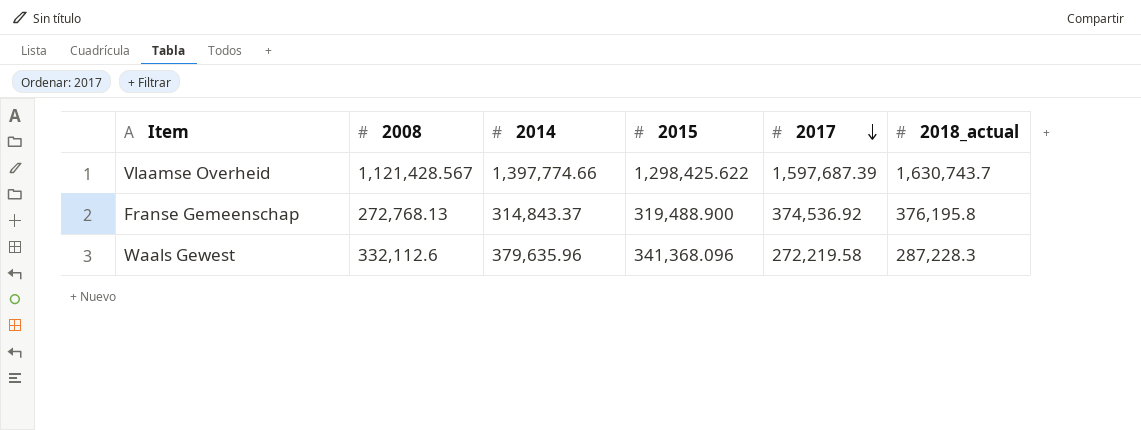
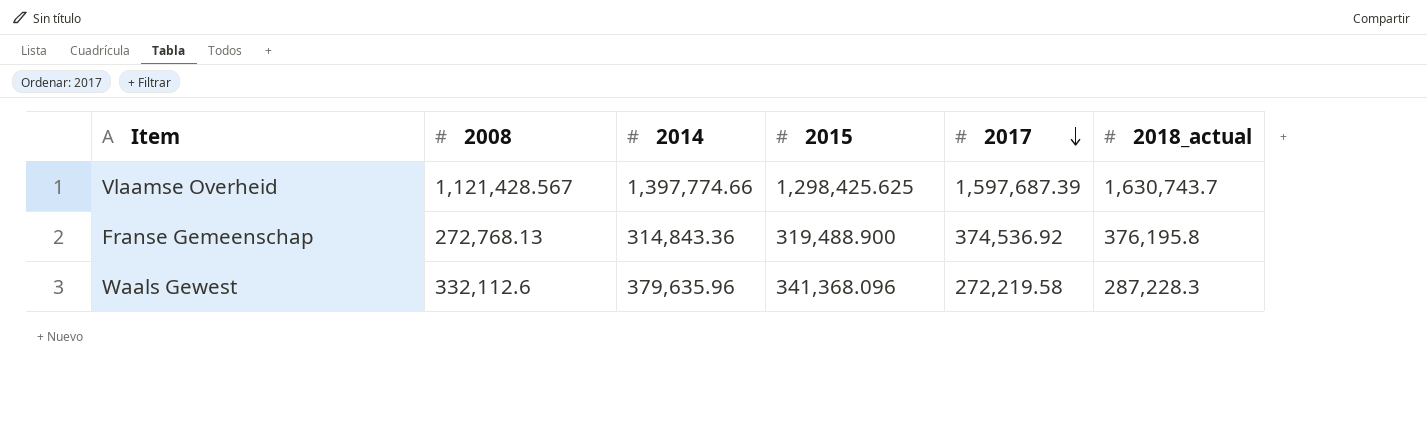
Vlaamse Overheid | 2015: 1,298,425.622 -> 1,298,425.625
Franse Gemeenschap | 2014: 314,843.37 -> 314,843.36

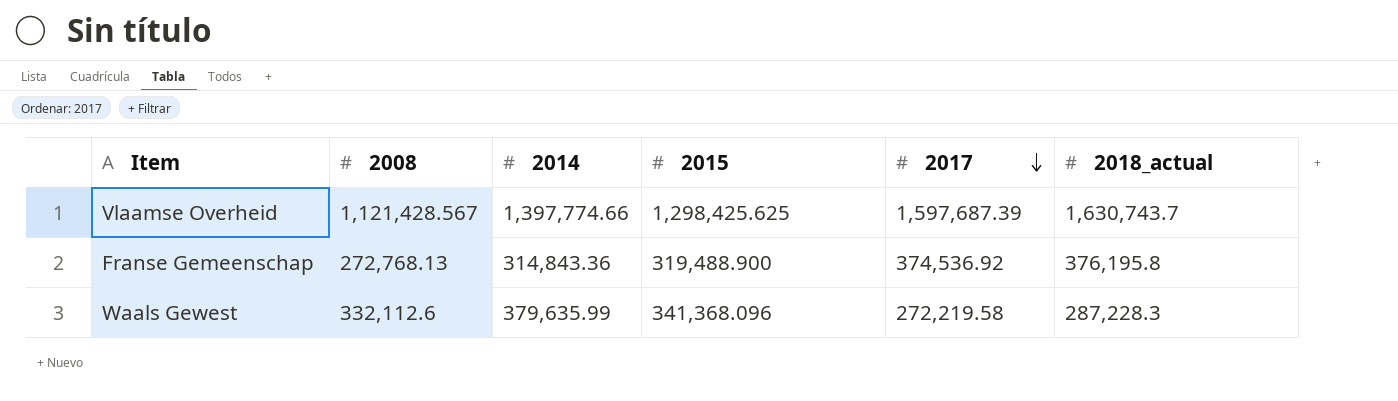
Waals Gewest | 2014: 379,635.96 -> 379,635.99

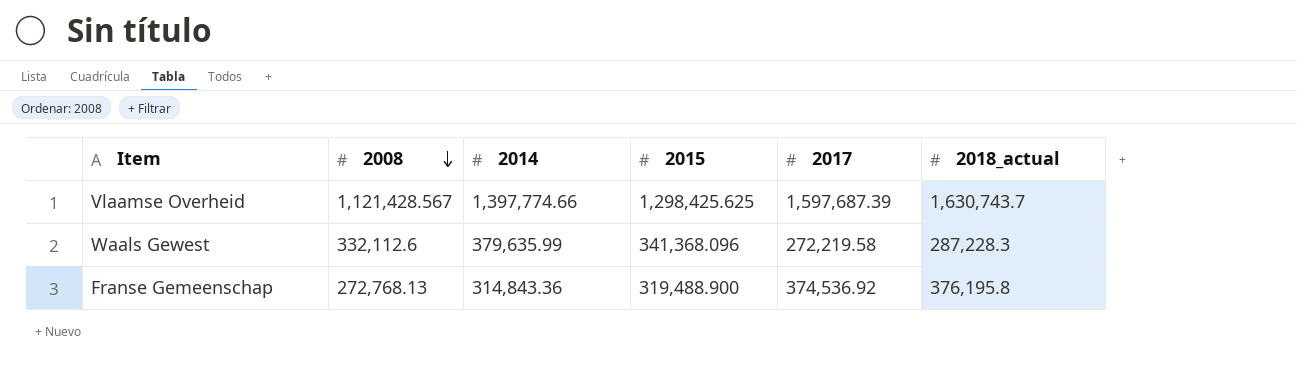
row order: 2017 descending -> 2008 descending

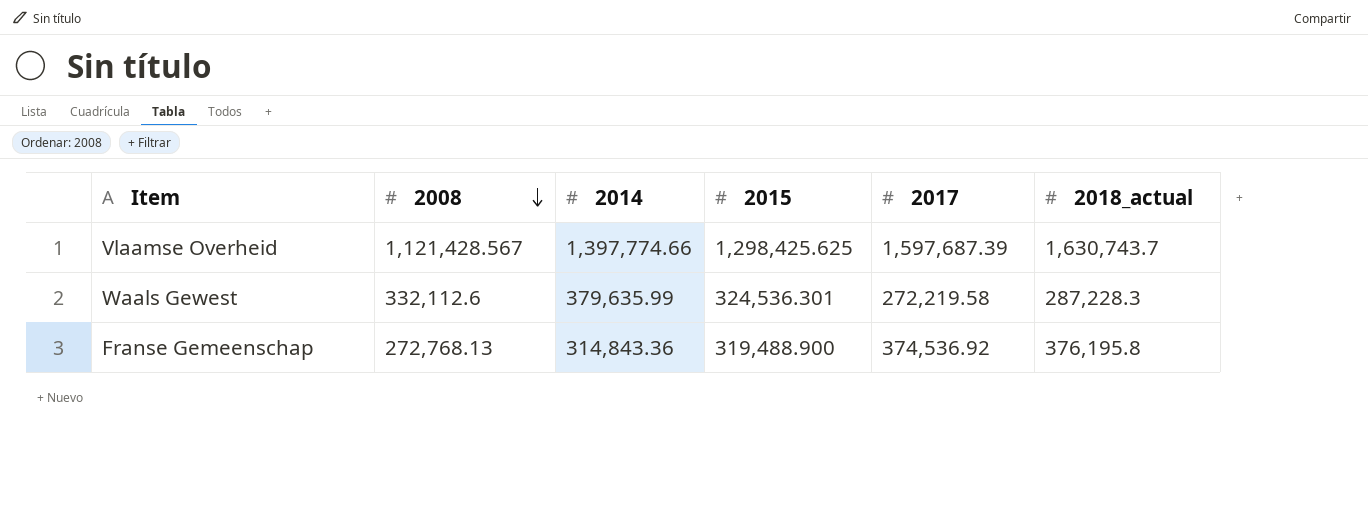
Waals Gewest | 2015: 341,368.096 -> 324,536.301

